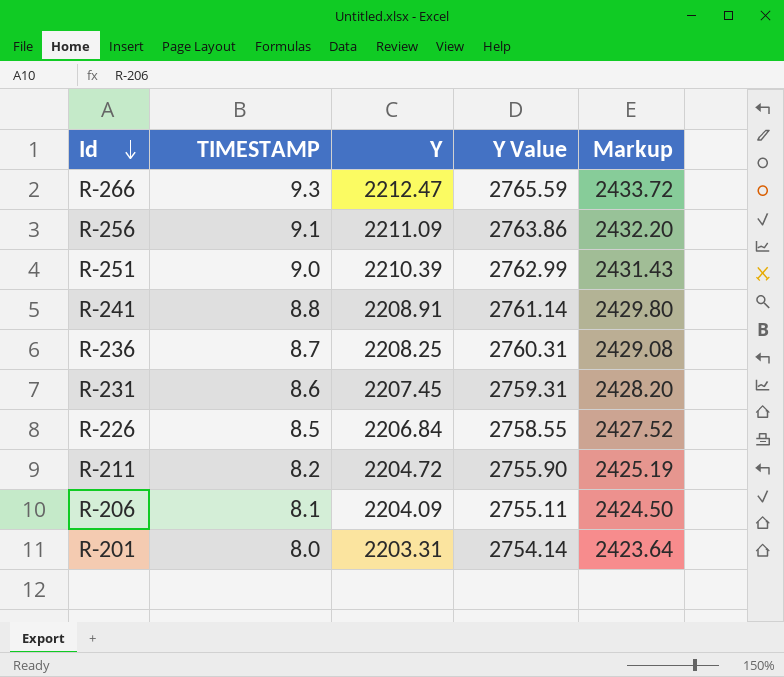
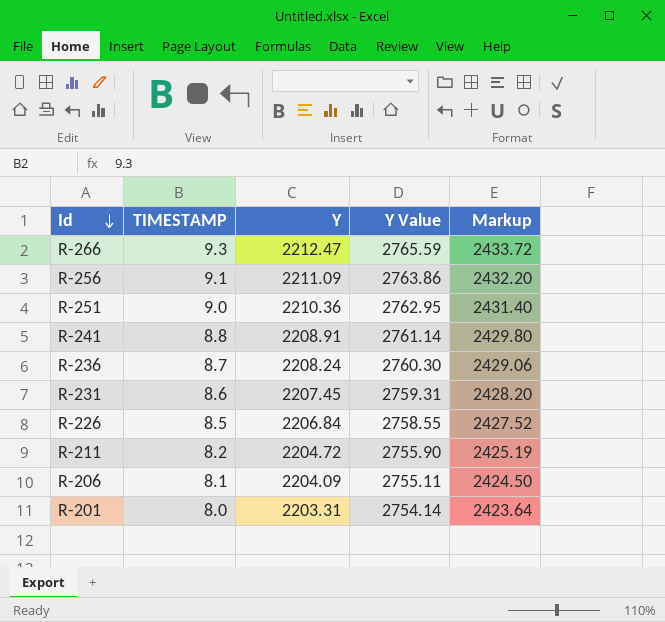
R-251 | Y: 2210.39 -> 2210.36
R-251 | Y Value: 2762.99 -> 2762.95
R-251 | Markup: 2431.43 -> 2431.40
R-236 | Y: 2208.25 -> 2208.24
R-236 | Y Value: 2760.31 -> 2760.30
R-236 | Markup: 2429.08 -> 2429.06

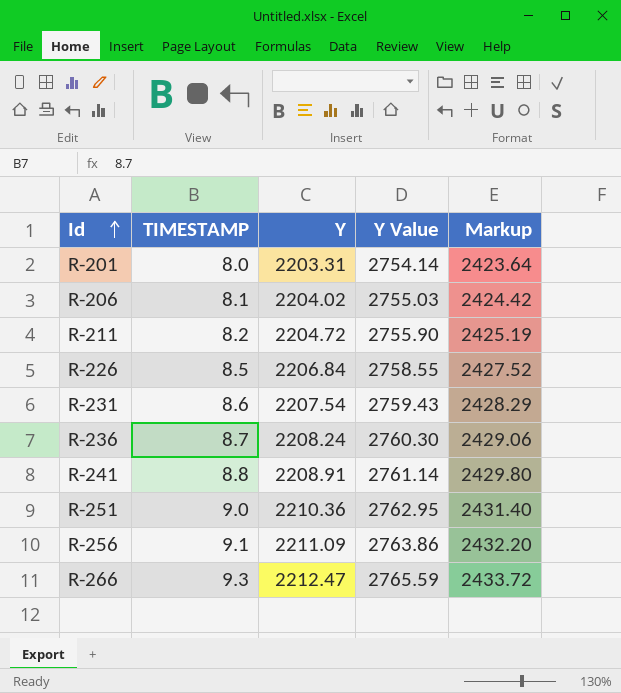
row order: Id descending -> Id ascending
R-206 | Y: 2204.09 -> 2204.02
R-206 | Y Value: 2755.11 -> 2755.03
R-206 | Markup: 2424.50 -> 2424.42
R-231 | Y: 2207.45 -> 2207.54
R-231 | Y Value: 2759.31 -> 2759.43
R-231 | Markup: 2428.20 -> 2428.29

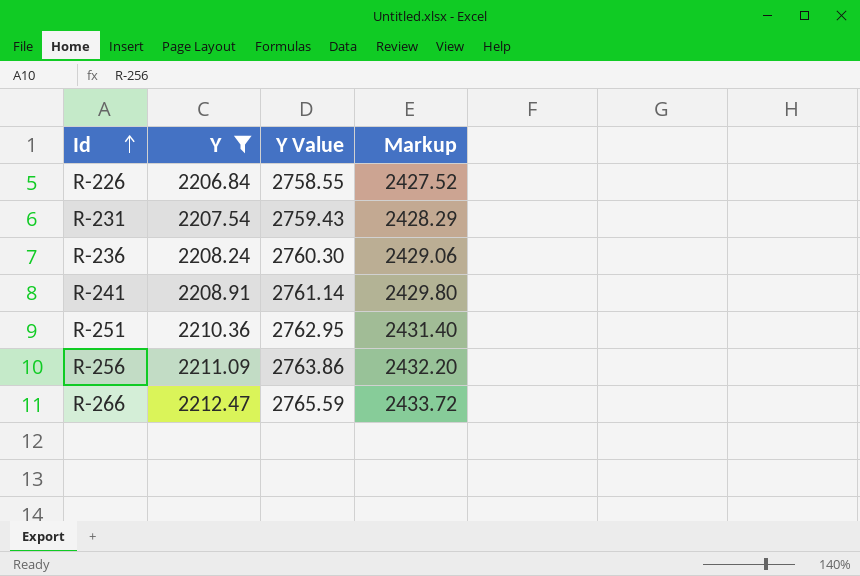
filter: none -> Y >= 2206.84
column TIMESTAMP | position: 2 -> none

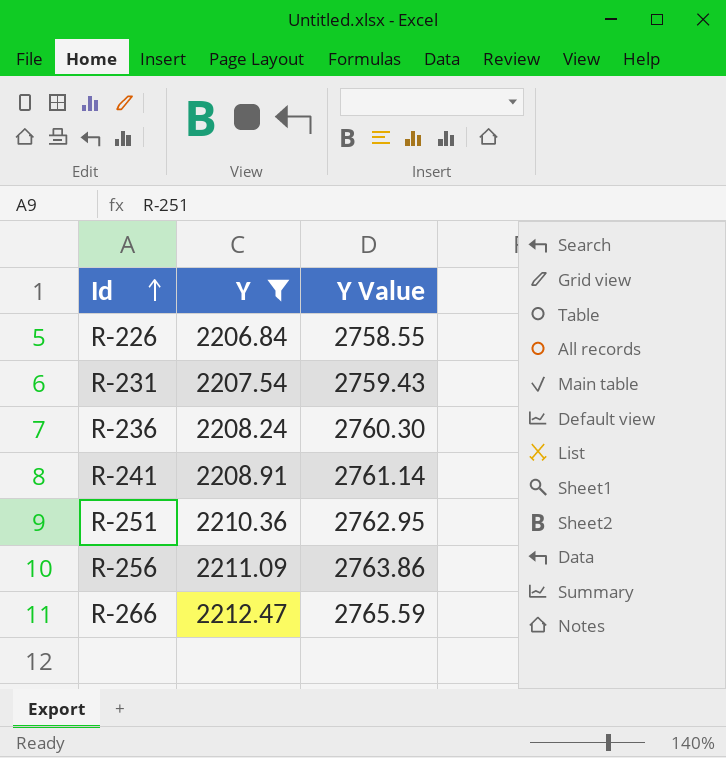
column Markup | formula: [Y] * 1.1 -> none

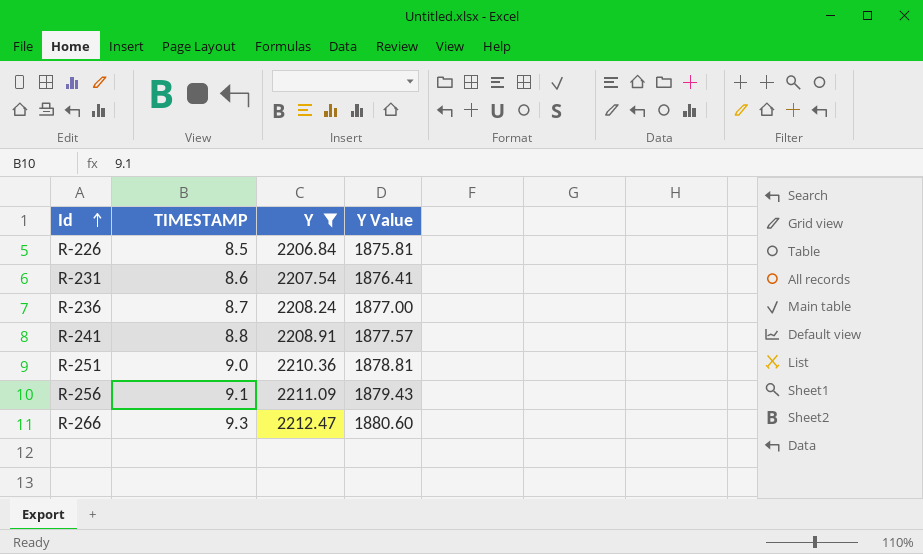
column TIMESTAMP | position: none -> 2
column Y Value | formula: [Y] * 1.25 -> [Y] * 0.85

